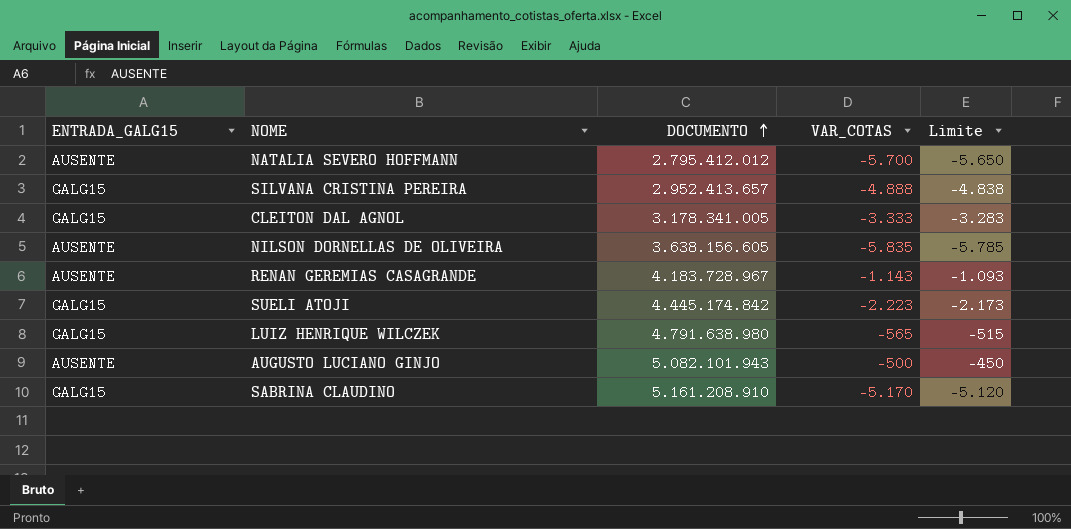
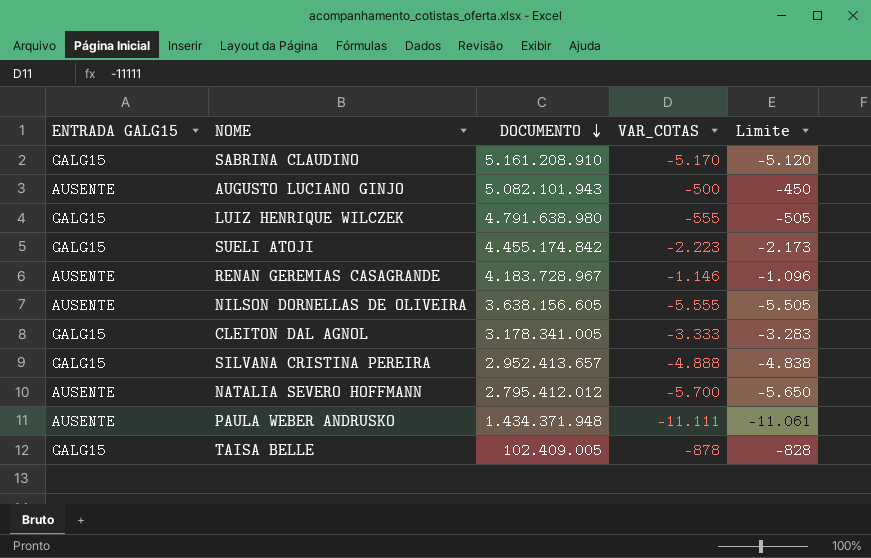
row order: DOCUMENTO ascending -> DOCUMENTO descending
column name: ENTRADA_GALG15 -> ENTRADA GALG15
LUIZ HENRIQUE WILCZEK | VAR_COTAS: -565 -> -555
LUIZ HENRIQUE WILCZEK | Limite: -515 -> -505
SUELI ATOJI | DOCUMENTO: 4.445.174.842 -> 4.455.174.842
RENAN GEREMIAS CASAGRANDE | VAR_COTAS: -1.143 -> -1.146
RENAN GEREMIAS CASAGRANDE | Limite: -1.093 -> -1.096
NILSON DORNELLAS DE OLIVEIRA | VAR_COTAS: -5.835 -> -5.555
NILSON DORNELLAS DE OLIVEIRA | Limite: -5.785 -> -5.505
row PAULA WEBER ANDRUSKO: none -> AUSENTE | 1.434.371.948 | -11.111 | -11.061
row TAISA BELLE: none -> GALG15 | 102.409.005 | -878 | -828

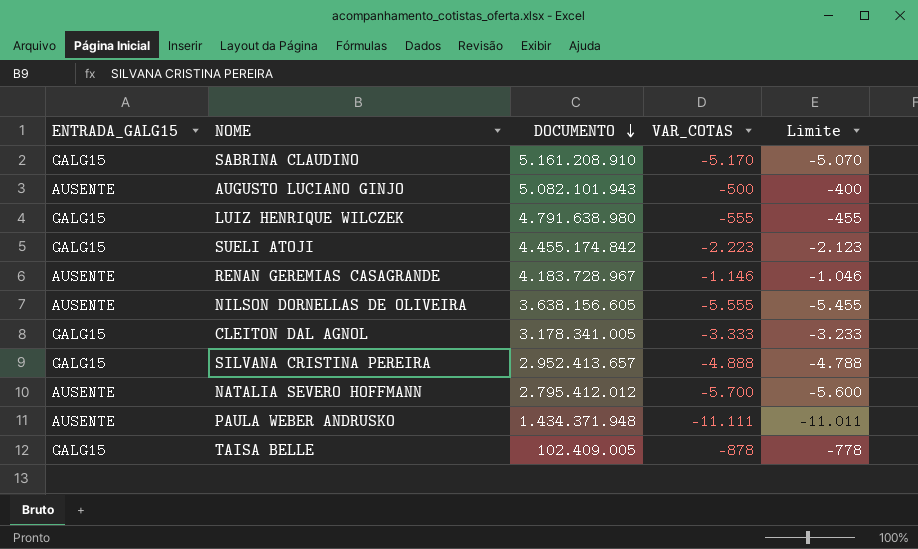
column name: ENTRADA GALG15 -> ENTRADA_GALG15
column Limite | formula: [VAR_COTAS] + 50 -> [VAR_COTAS] + 100

